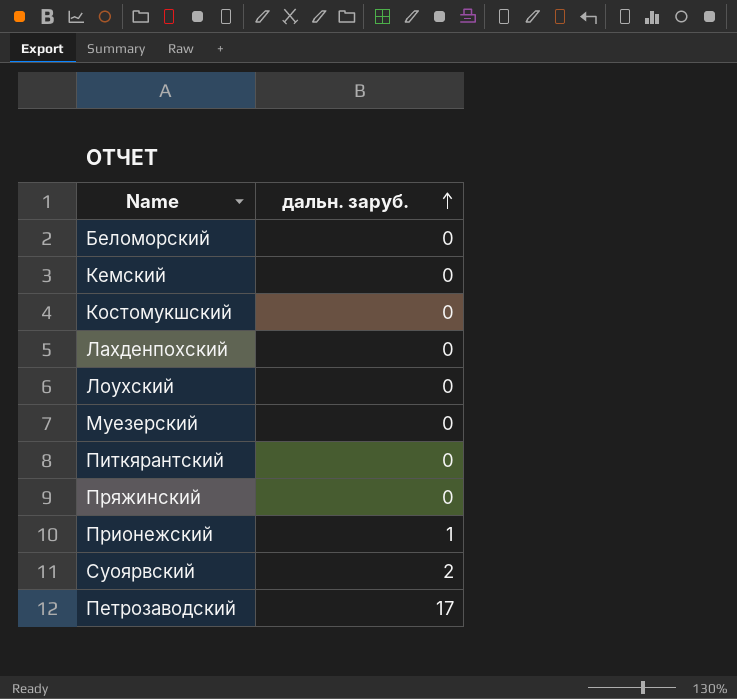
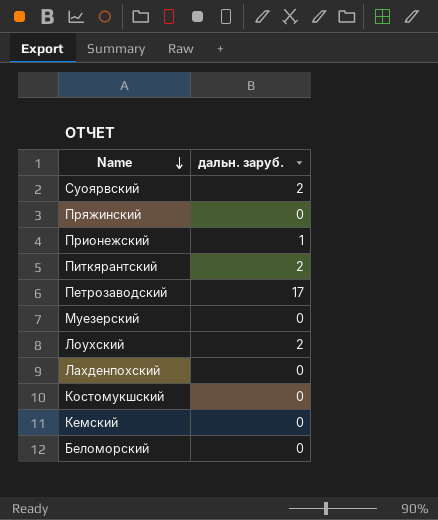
row order: дальн. заруб. ascending -> Name descending
Питкярантский | дальн. заруб.: 0 -> 2
Лоухский | дальн. заруб.: 0 -> 2

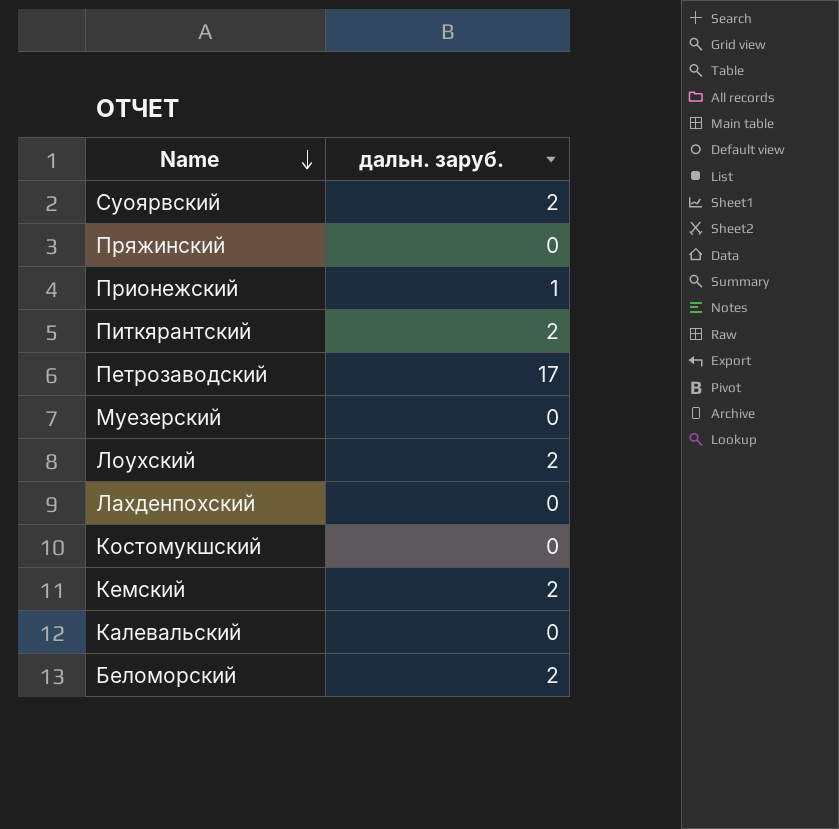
Кемский | дальн. заруб.: 0 -> 2
row Калевальский: none -> 0
Беломорский | дальн. заруб.: 0 -> 2

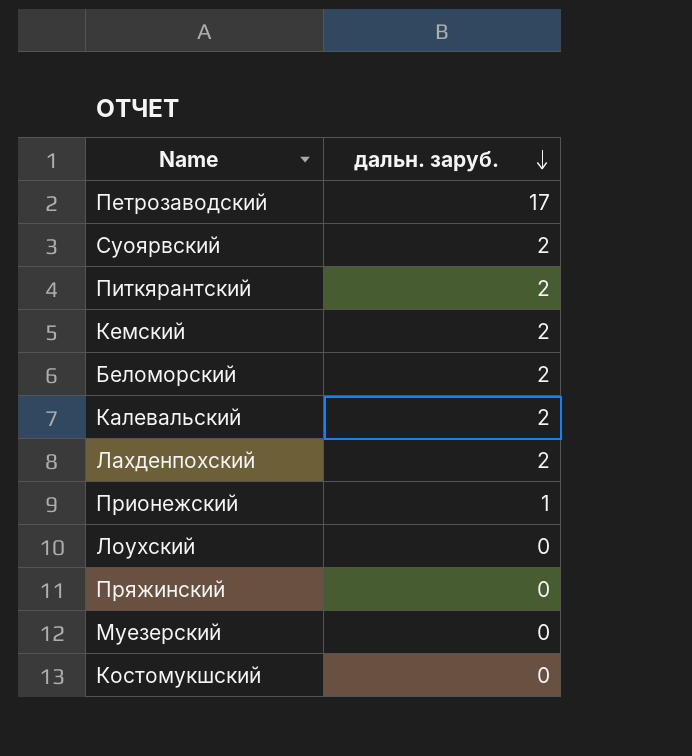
row order: Name descending -> дальн. заруб. descending
Калевальский | дальн. заруб.: 0 -> 2
Лахденпохский | дальн. заруб.: 0 -> 2
Лоухский | дальн. заруб.: 2 -> 0

